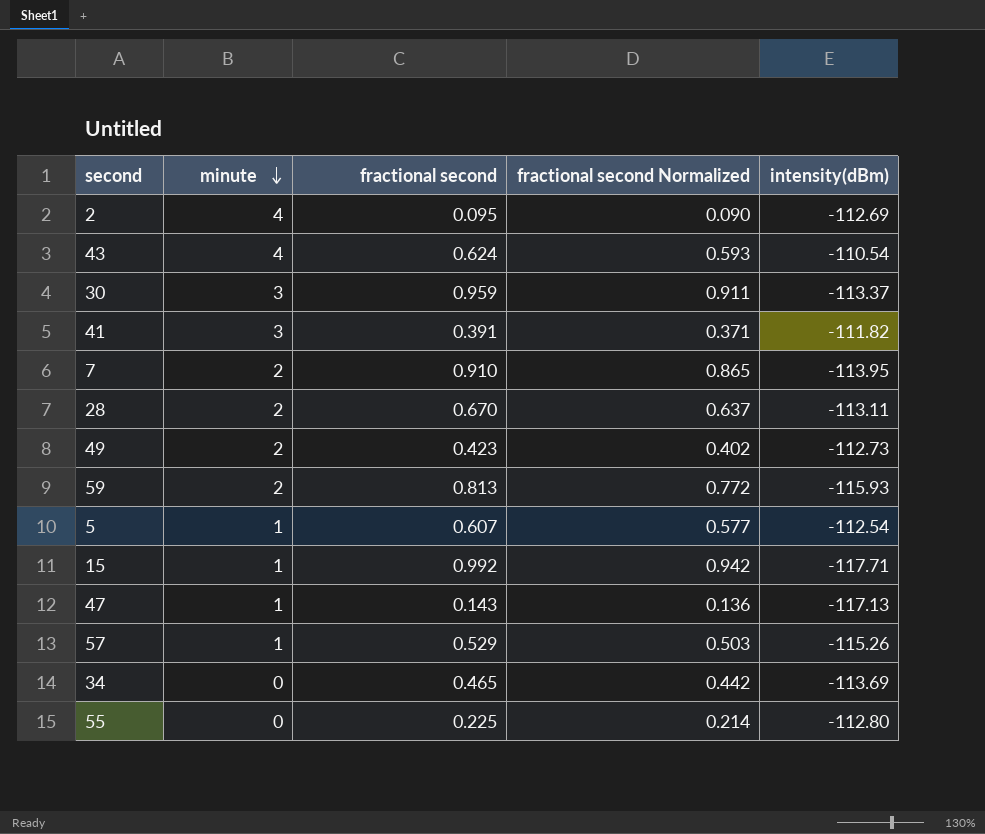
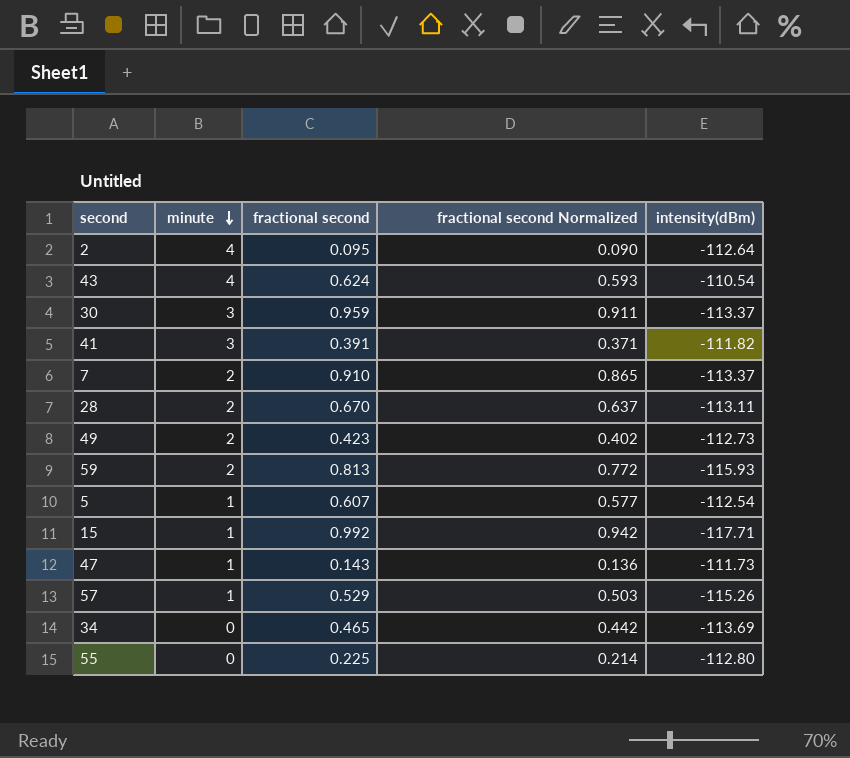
2 | intensity(dBm): -112.69 -> -112.64
7 | intensity(dBm): -113.95 -> -113.37
47 | intensity(dBm): -117.13 -> -111.73

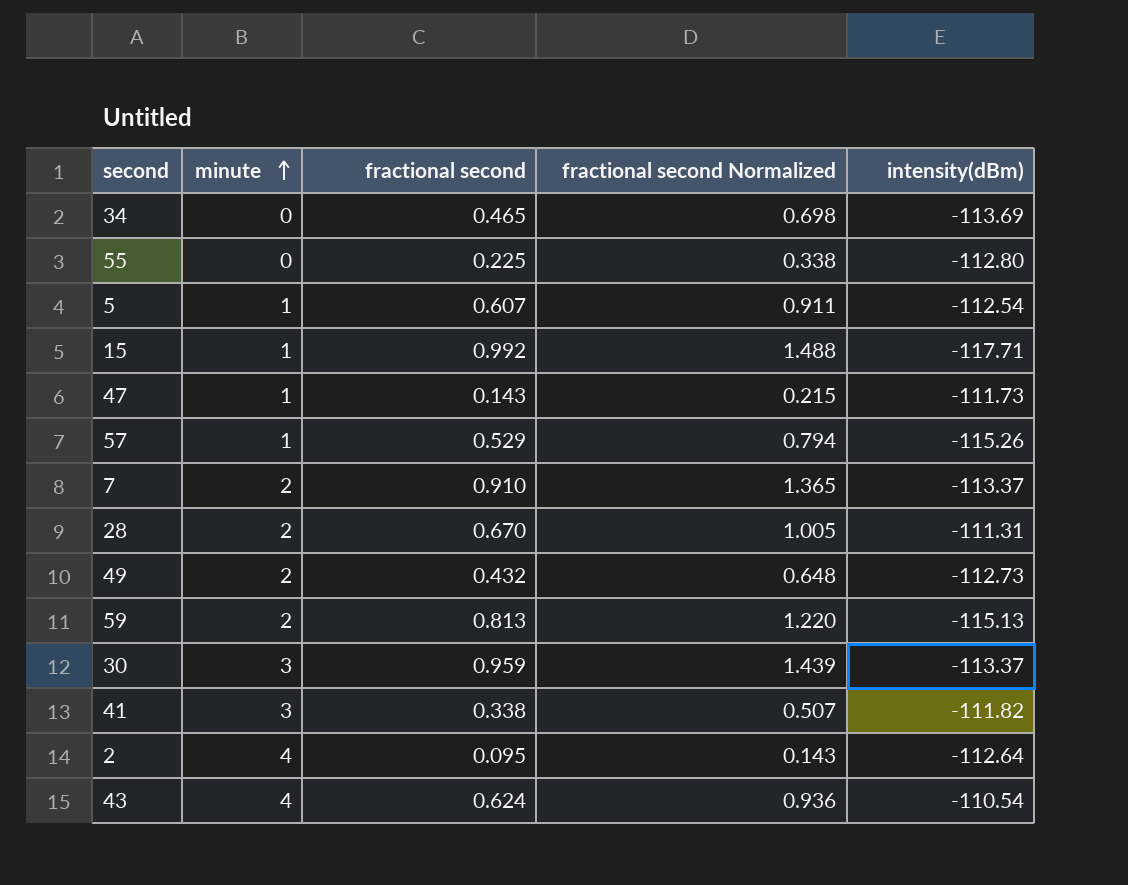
row order: minute descending -> minute ascending
column fractional second Normalized | formula: [fractional second] * 0.95 -> [fractional second] * 1.5
28 | intensity(dBm): -113.11 -> -111.31
49 | fractional second: 0.423 -> 0.432
59 | intensity(dBm): -115.93 -> -115.13
41 | fractional second: 0.391 -> 0.338

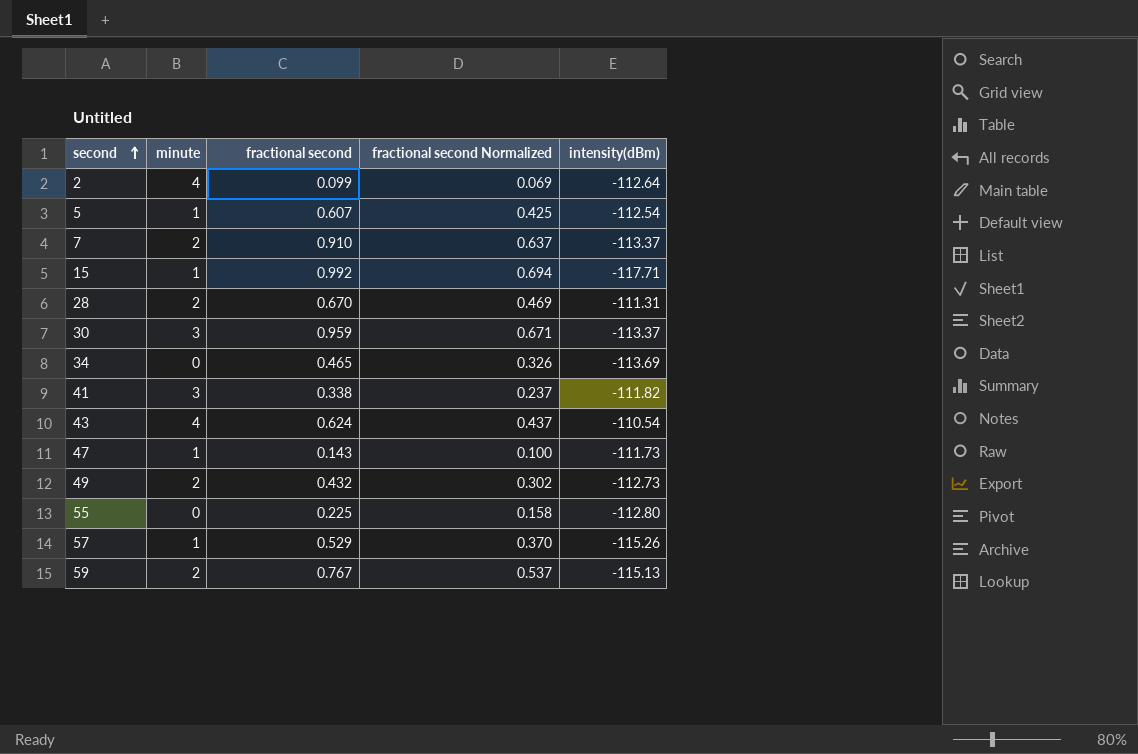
row order: minute ascending -> second ascending
column fractional second Normalized | formula: [fractional second] * 1.5 -> [fractional second] * 0.7
2 | fractional second: 0.095 -> 0.099
59 | fractional second: 0.813 -> 0.767

